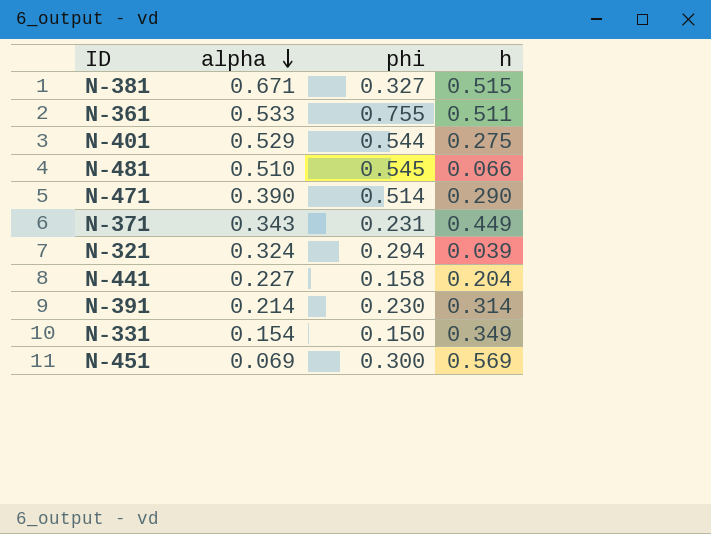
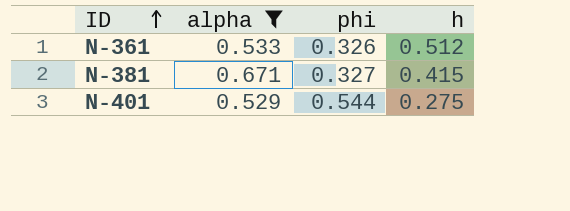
filter: none -> alpha >= 0.529
row order: alpha descending -> ID ascending
N-361 | phi: 0.755 -> 0.326
N-361 | h: 0.511 -> 0.512
N-381 | h: 0.515 -> 0.415

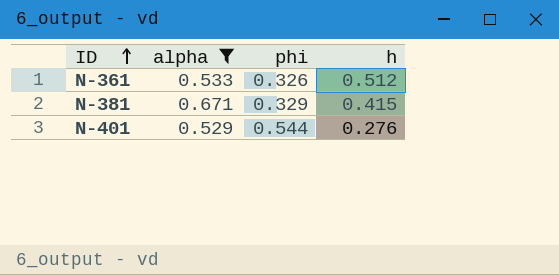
N-381 | phi: 0.327 -> 0.329
N-401 | h: 0.275 -> 0.276

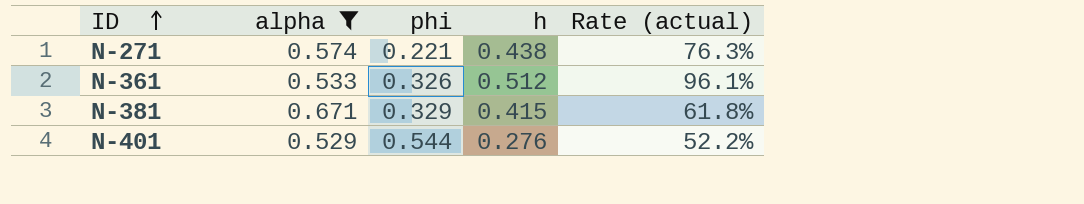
column Rate (actual) | formula: none -> [h] / [alpha]
row N-271: none -> 0.574 | 0.221 | 0.438 | 76.3%

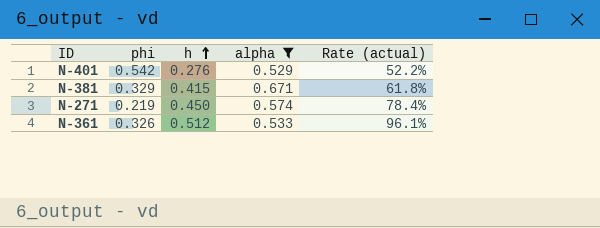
row order: ID ascending -> h ascending
column alpha | position: 2 -> 4
N-401 | phi: 0.544 -> 0.542
N-271 | phi: 0.221 -> 0.219
N-271 | h: 0.438 -> 0.450
N-271 | Rate (actual): 76.3% -> 78.4%

